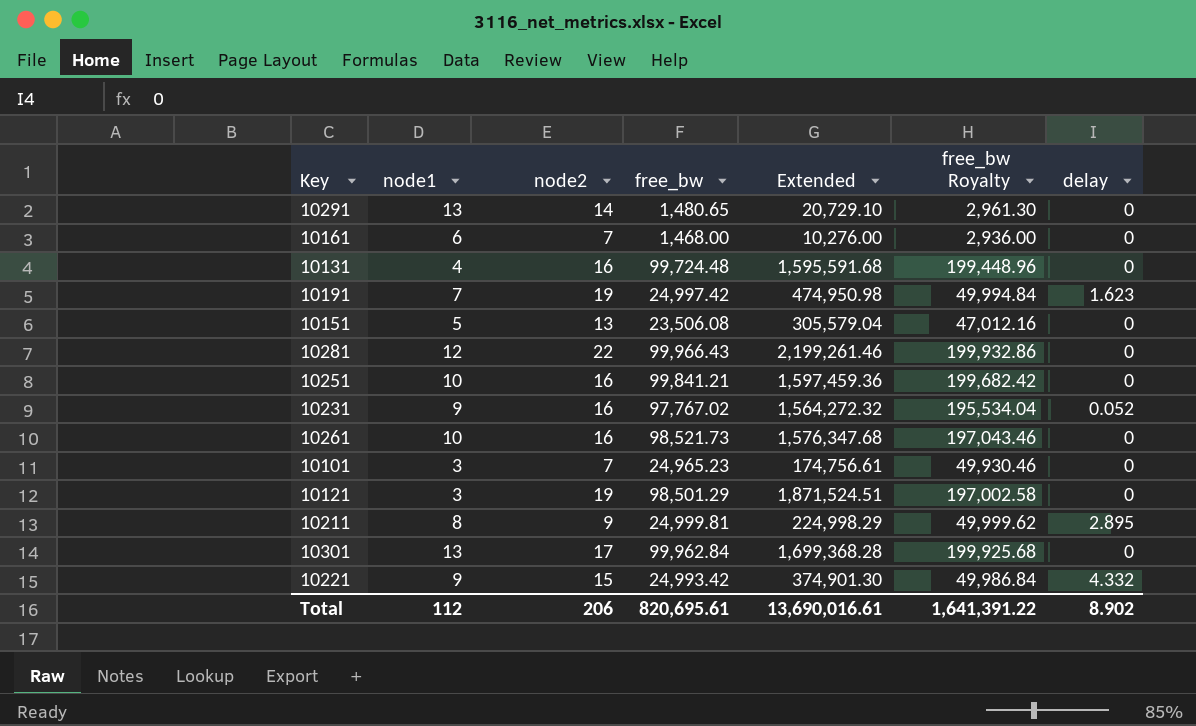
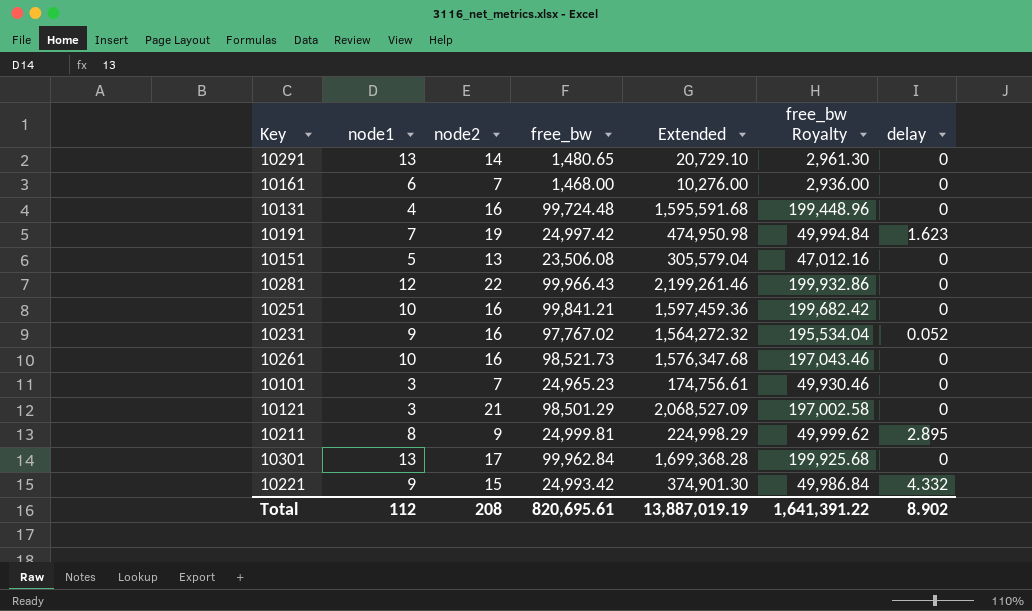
10121 | node2: 19 -> 21
10121 | Extended: 1,871,524.51 -> 2,068,527.09
Total | node2: 206 -> 208
Total | Extended: 13,690,016.61 -> 13,887,019.19

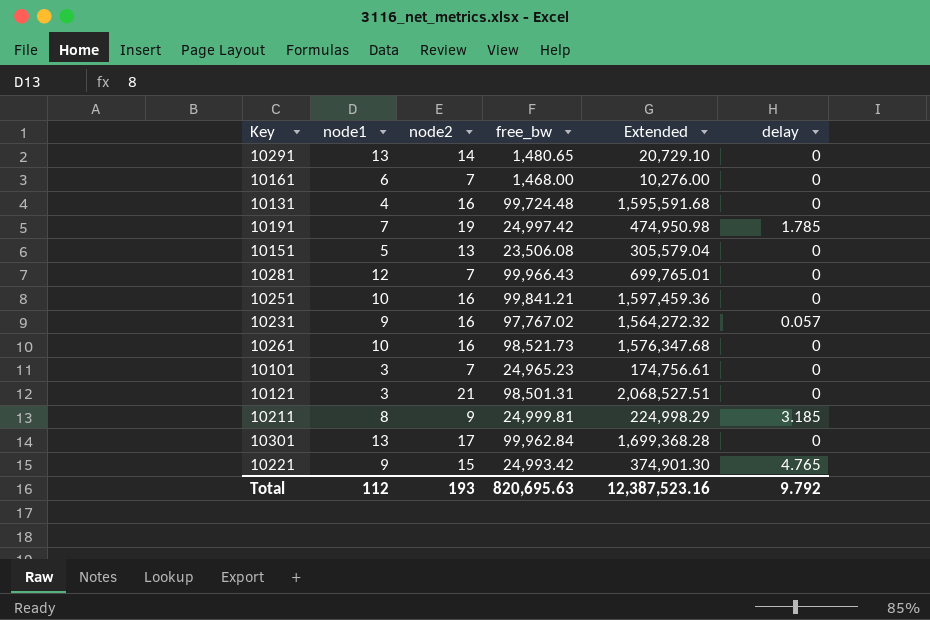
column free_bw Royalty | formula: [free_bw] * 2 -> none
10191 | delay: 1.623 -> 1.785
10281 | node2: 22 -> 7
10281 | Extended: 2,199,261.46 -> 699,765.01
10231 | delay: 0.052 -> 0.057
10121 | free_bw: 98,501.29 -> 98,501.31
10121 | Extended: 2,068,527.09 -> 2,068,527.51
10211 | delay: 2.895 -> 3.185
10221 | delay: 4.332 -> 4.765
Total | node2: 208 -> 193
Total | free_bw: 820,695.61 -> 820,695.63
Total | Extended: 13,887,019.19 -> 12,387,523.16
Total | delay: 8.902 -> 9.792

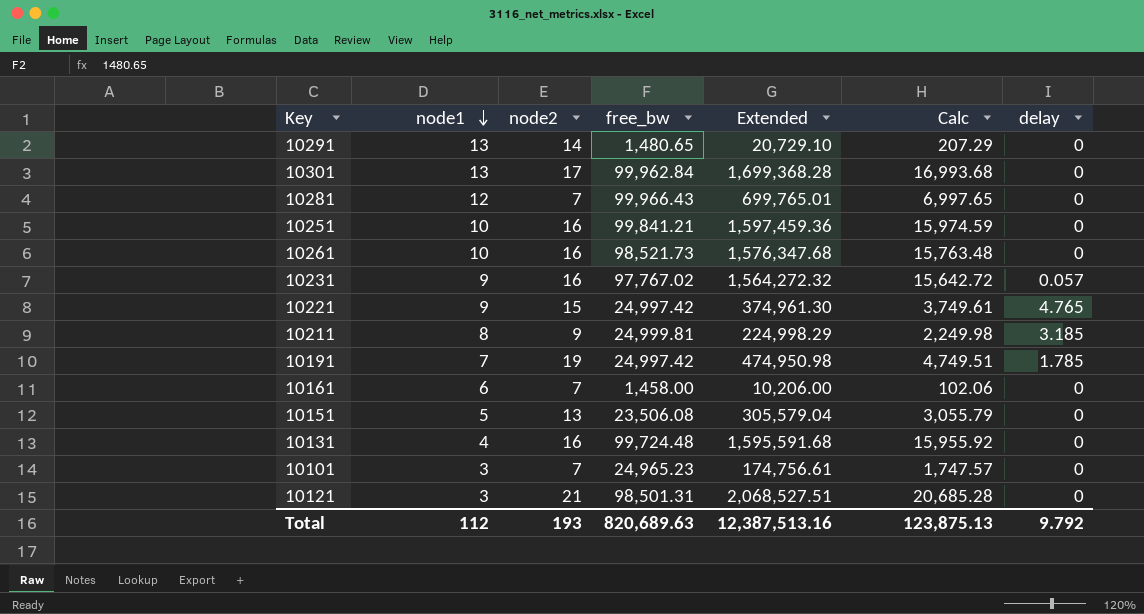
row order: none -> node1 descending
column Calc | formula: none -> [Extended] * 0.01
10221 | free_bw: 24,993.42 -> 24,997.42
10221 | Extended: 374,901.30 -> 374,961.30
10161 | free_bw: 1,468.00 -> 1,458.00
10161 | Extended: 10,276.00 -> 10,206.00
Total | free_bw: 820,695.63 -> 820,689.63
Total | Extended: 12,387,523.16 -> 12,387,513.16

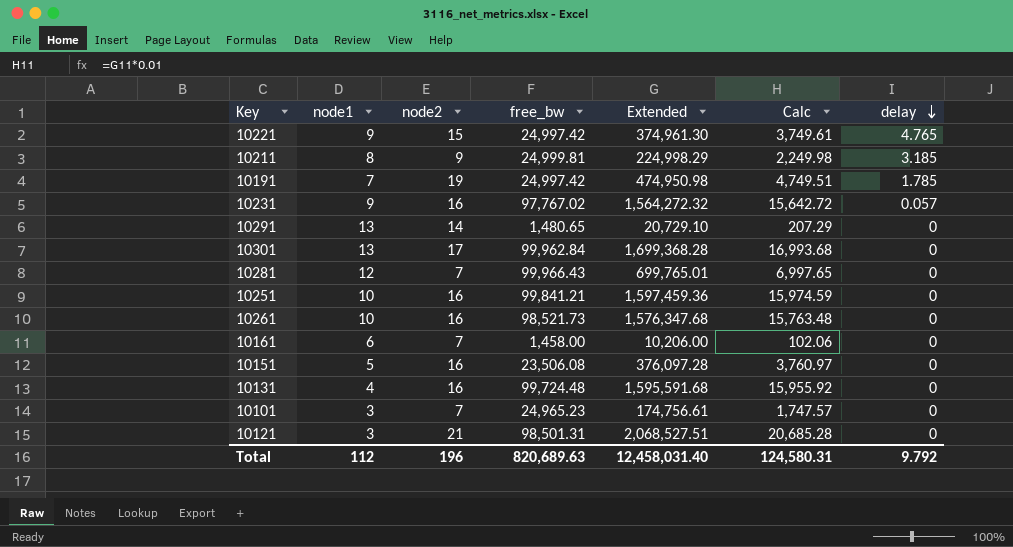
row order: node1 descending -> delay descending
10151 | node2: 13 -> 16
10151 | Extended: 305,579.04 -> 376,097.28
10151 | Calc: 3,055.79 -> 3,760.97
Total | node2: 193 -> 196
Total | Extended: 12,387,513.16 -> 12,458,031.40
Total | Calc: 123,875.13 -> 124,580.31

